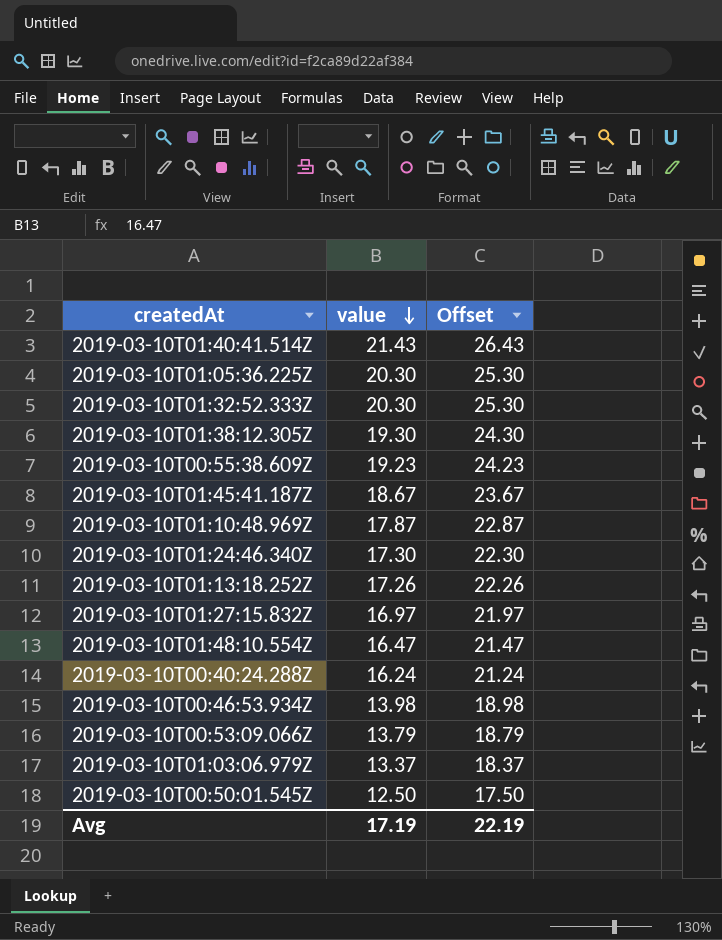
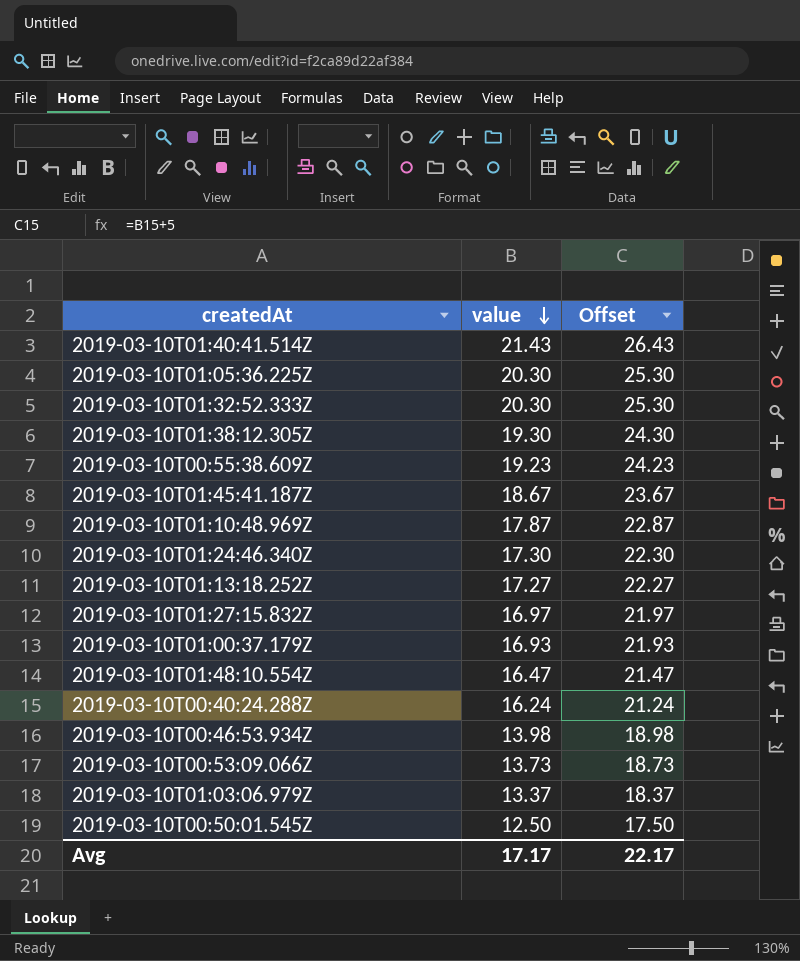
2019-03-10T01:13:18.252Z | value: 17.26 -> 17.27
2019-03-10T01:13:18.252Z | Offset: 22.26 -> 22.27
row 2019-03-10T01:00:37.179Z: none -> 16.93 | 21.93
2019-03-10T00:53:09.066Z | value: 13.79 -> 13.73
2019-03-10T00:53:09.066Z | Offset: 18.79 -> 18.73
Avg | value: 17.19 -> 17.17
Avg | Offset: 22.19 -> 22.17

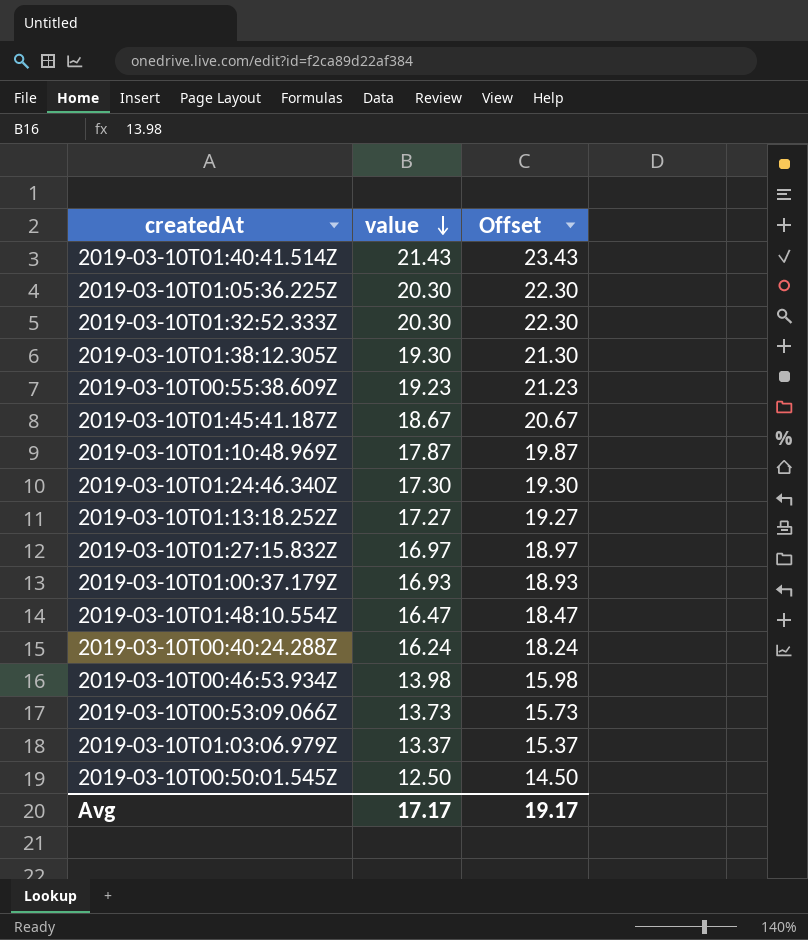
column Offset | formula: [value] + 5 -> [value] + 2
Avg | Offset: 22.17 -> 19.17

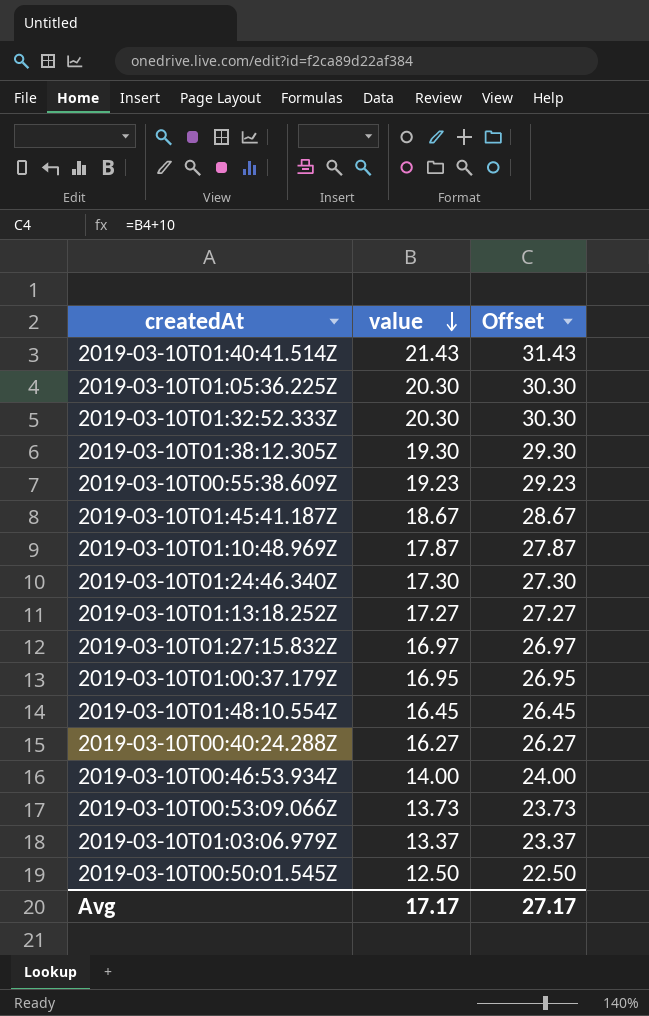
column Offset | formula: [value] + 2 -> [value] + 10
2019-03-10T01:00:37.179Z | value: 16.93 -> 16.95
2019-03-10T01:48:10.554Z | value: 16.47 -> 16.45
2019-03-10T00:40:24.288Z | value: 16.24 -> 16.27
2019-03-10T00:46:53.934Z | value: 13.98 -> 14.00
Avg | Offset: 19.17 -> 27.17

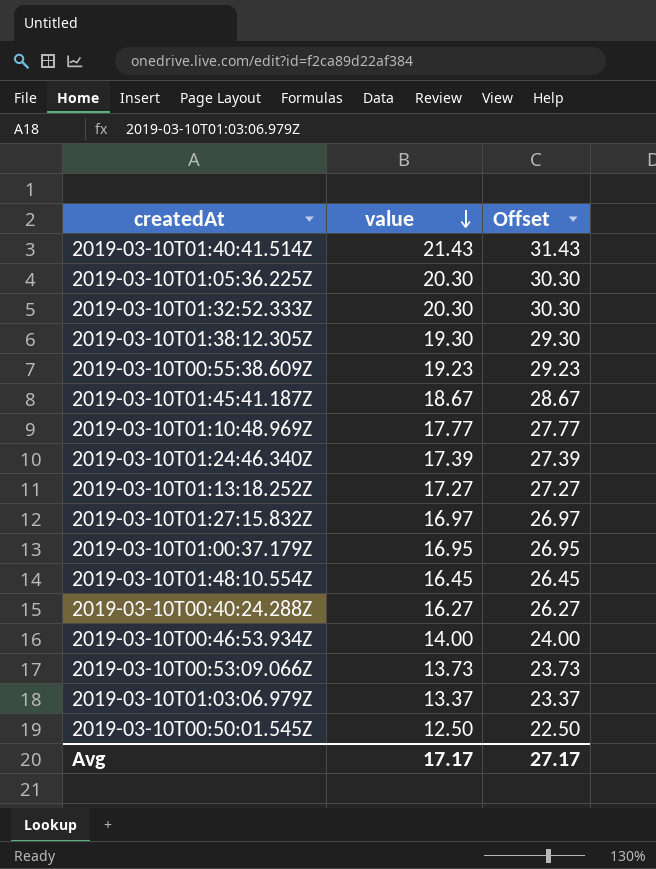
2019-03-10T01:10:48.969Z | value: 17.87 -> 17.77
2019-03-10T01:10:48.969Z | Offset: 27.87 -> 27.77
2019-03-10T01:24:46.340Z | value: 17.30 -> 17.39
2019-03-10T01:24:46.340Z | Offset: 27.30 -> 27.39

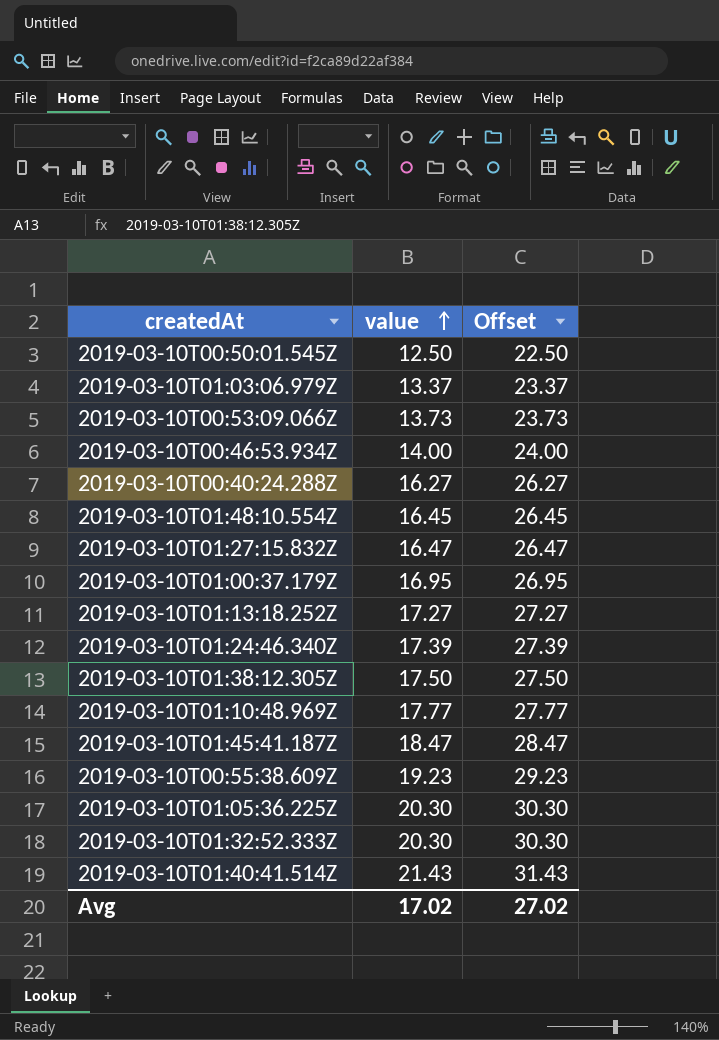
row order: value descending -> value ascending
2019-03-10T01:27:15.832Z | value: 16.97 -> 16.47
2019-03-10T01:27:15.832Z | Offset: 26.97 -> 26.47
2019-03-10T01:38:12.305Z | value: 19.30 -> 17.50
2019-03-10T01:38:12.305Z | Offset: 29.30 -> 27.50
2019-03-10T01:45:41.187Z | value: 18.67 -> 18.47
2019-03-10T01:45:41.187Z | Offset: 28.67 -> 28.47
Avg | value: 17.17 -> 17.02
Avg | Offset: 27.17 -> 27.02

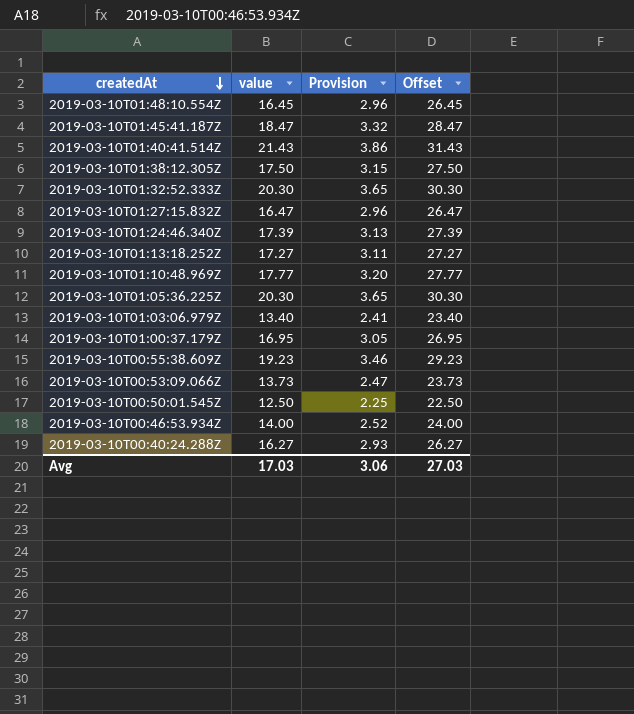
row order: value ascending -> createdAt descending
column Provision | formula: none -> [value] * 0.18
2019-03-10T01:03:06.979Z | value: 13.37 -> 13.40
2019-03-10T01:03:06.979Z | Offset: 23.37 -> 23.40
Avg | value: 17.02 -> 17.03
Avg | Offset: 27.02 -> 27.03

